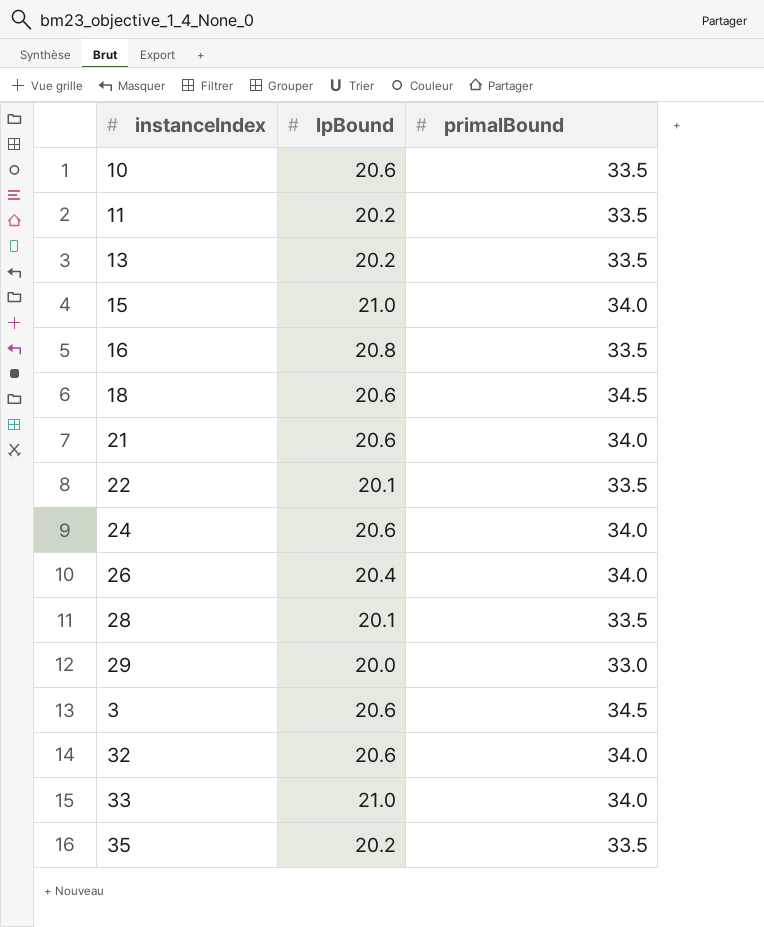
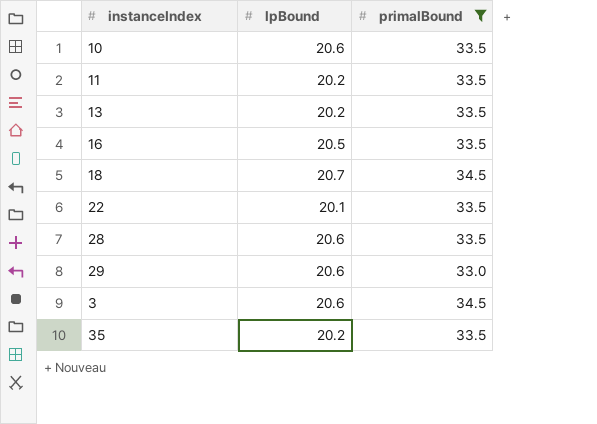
filter: none -> primalBound != 34.0
16 | lpBound: 20.8 -> 20.5
18 | lpBound: 20.6 -> 20.7
28 | lpBound: 20.1 -> 20.6
29 | lpBound: 20.0 -> 20.6

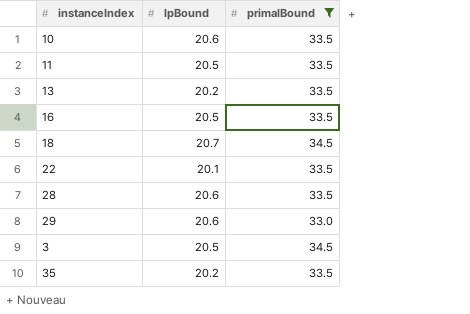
11 | lpBound: 20.2 -> 20.5
3 | lpBound: 20.6 -> 20.5

